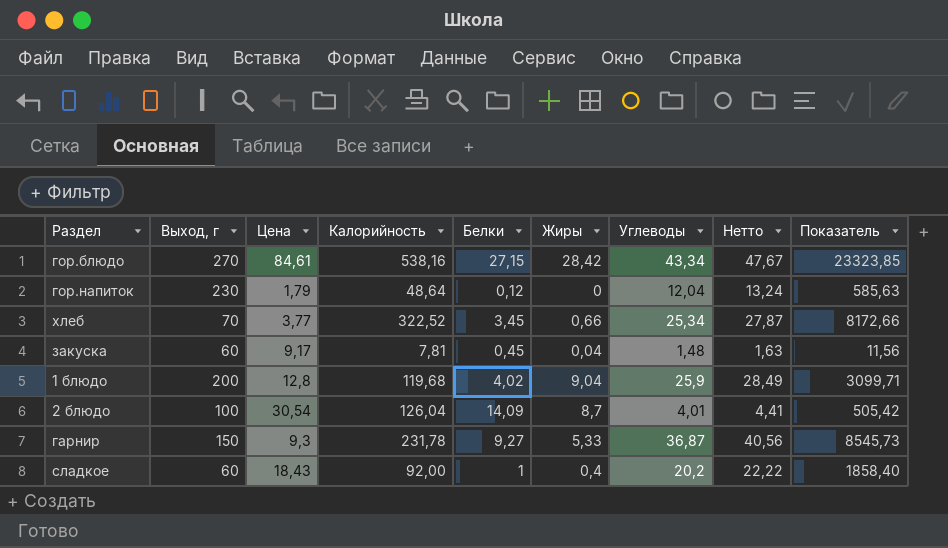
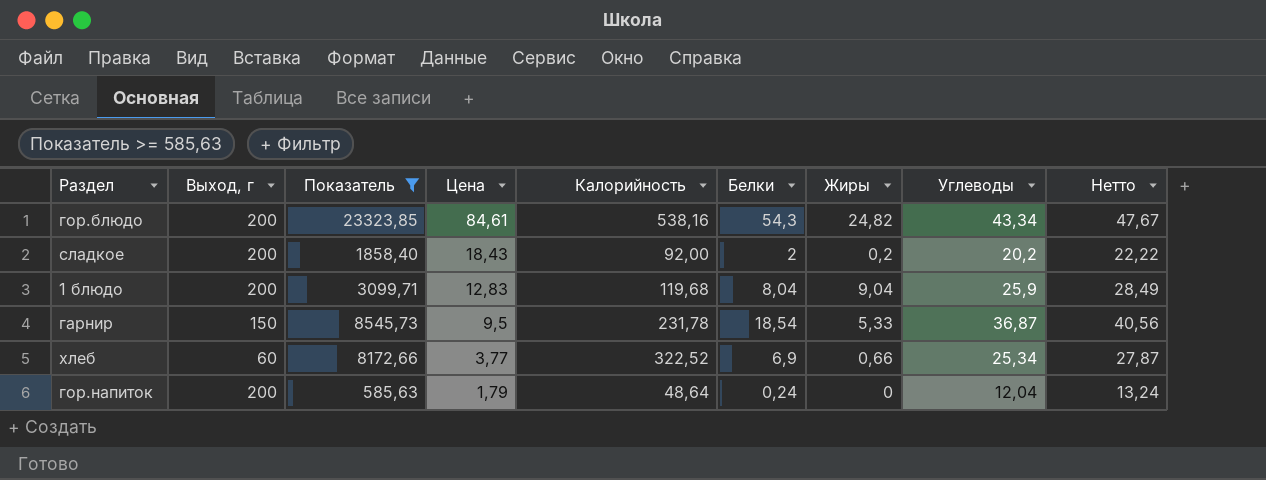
filter: none -> Показатель >= 585,63
row order: none -> Цена descending
column Показатель | position: 9 -> 3
гор.блюдо | Выход, г: 270 -> 200
гор.блюдо | Белки: 27,15 -> 54,3
гор.блюдо | Жиры: 28,42 -> 24,82
сладкое | Выход, г: 60 -> 200
сладкое | Белки: 1 -> 2
сладкое | Жиры: 0,4 -> 0,2
1 блюдо | Цена: 12,8 -> 12,83
1 блюдо | Белки: 4,02 -> 8,04
гарнир | Цена: 9,3 -> 9,5
гарнир | Белки: 9,27 -> 18,54
хлеб | Выход, г: 70 -> 60
хлеб | Белки: 3,45 -> 6,9
гор.напиток | Выход, г: 230 -> 200
гор.напиток | Белки: 0,12 -> 0,24

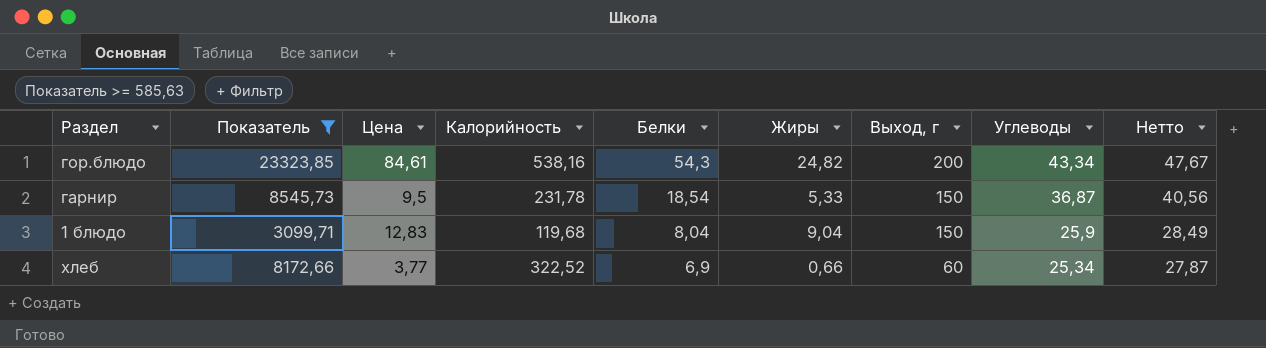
row order: Цена descending -> Белки descending
column Выход, г | position: 2 -> 7
row сладкое: 200 | 1858,40 | 18,43 | 92,00 | 2 | 0,2 | 20,2 | 22,22 -> none
row гор.напиток: 200 | 585,63 | 1,79 | 48,64 | 0,24 | 0 | 12,04 | 13,24 -> none
1 блюдо | Выход, г: 200 -> 150

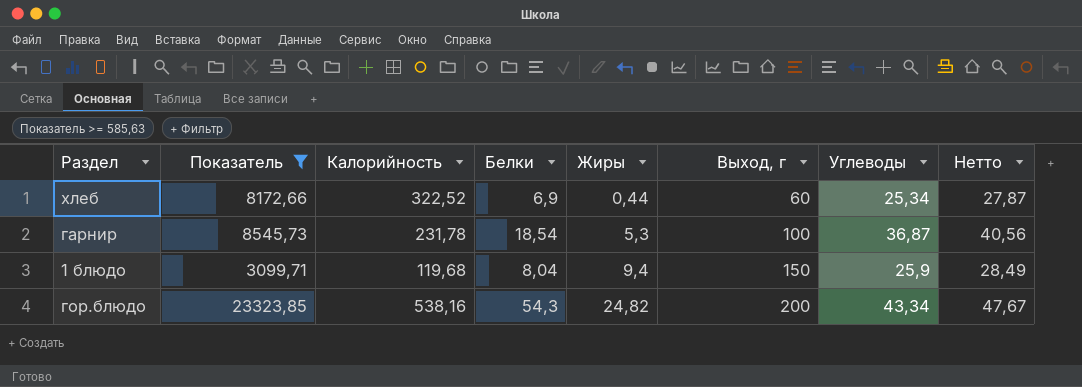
row order: Белки descending -> Жиры ascending
column Цена | position: 3 -> none
хлеб | Жиры: 0,66 -> 0,44
гарнир | Жиры: 5,33 -> 5,3
гарнир | Выход, г: 150 -> 100
1 блюдо | Жиры: 9,04 -> 9,4

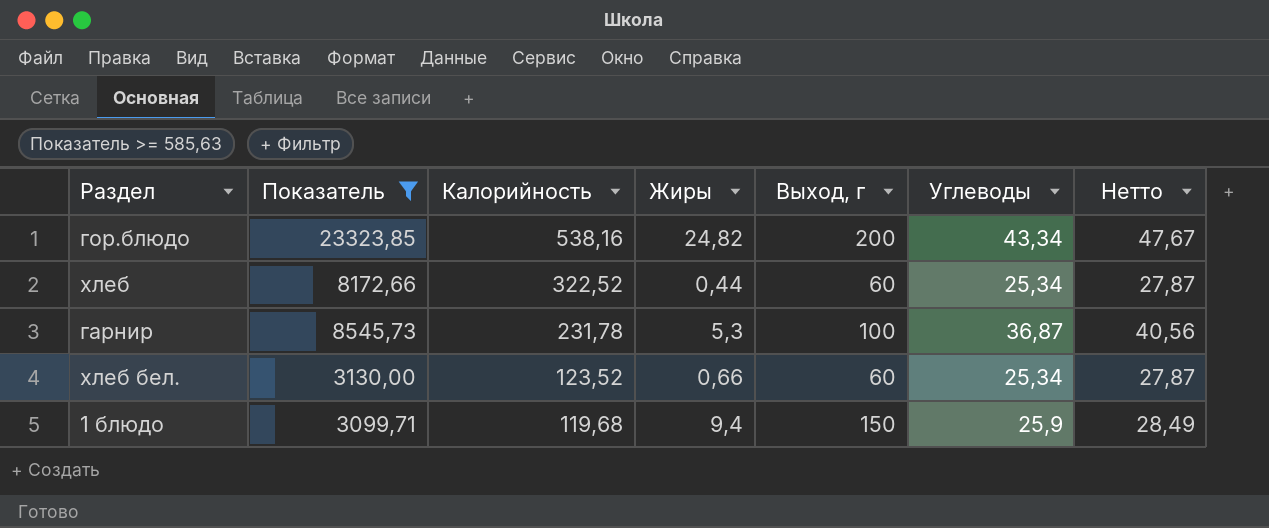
row order: Жиры ascending -> Калорийность descending
column Белки | position: 4 -> none
row хлеб бел.: none -> 3130,00 | 123,52 | 0,66 | 60 | 25,34 | 27,87

